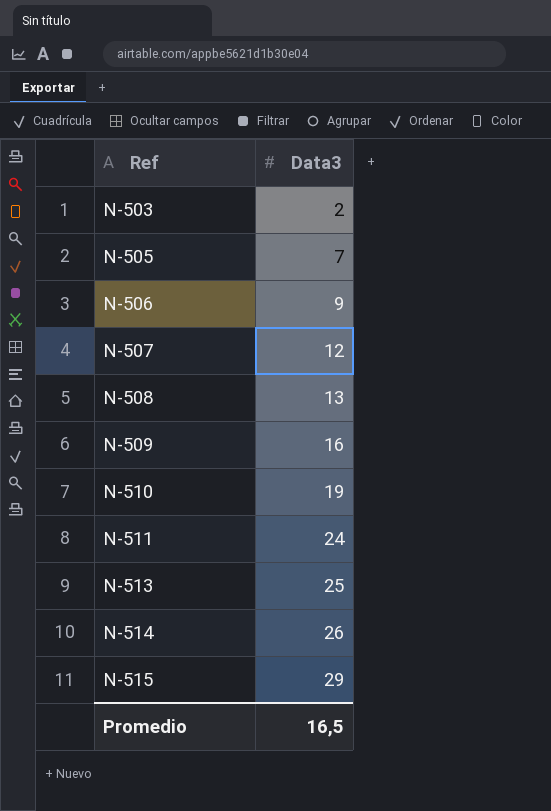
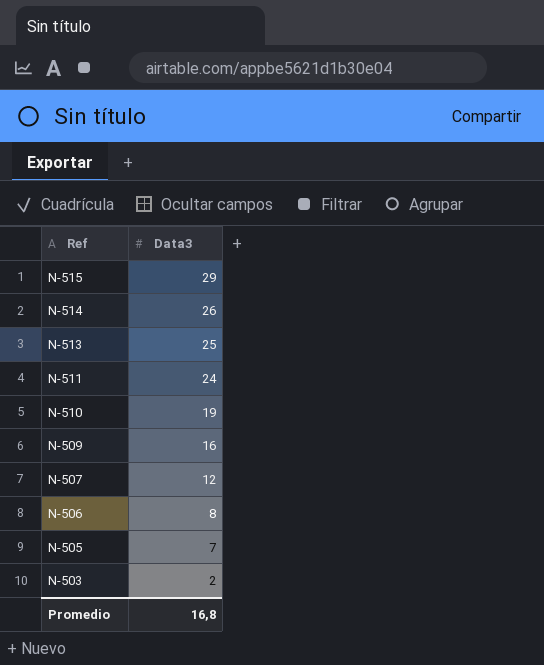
row order: Ref ascending -> Ref descending
row N-508: 13 -> none
N-506 | Data3: 9 -> 8
Promedio | Data3: 16,5 -> 16,8

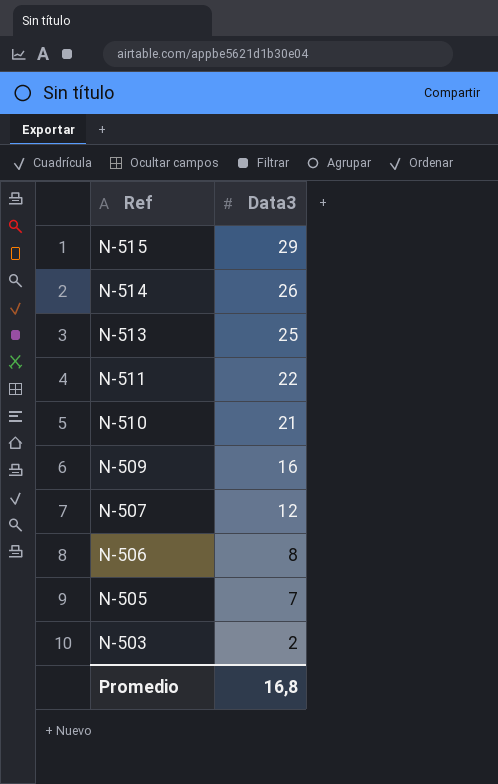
N-511 | Data3: 24 -> 22
N-510 | Data3: 19 -> 21

